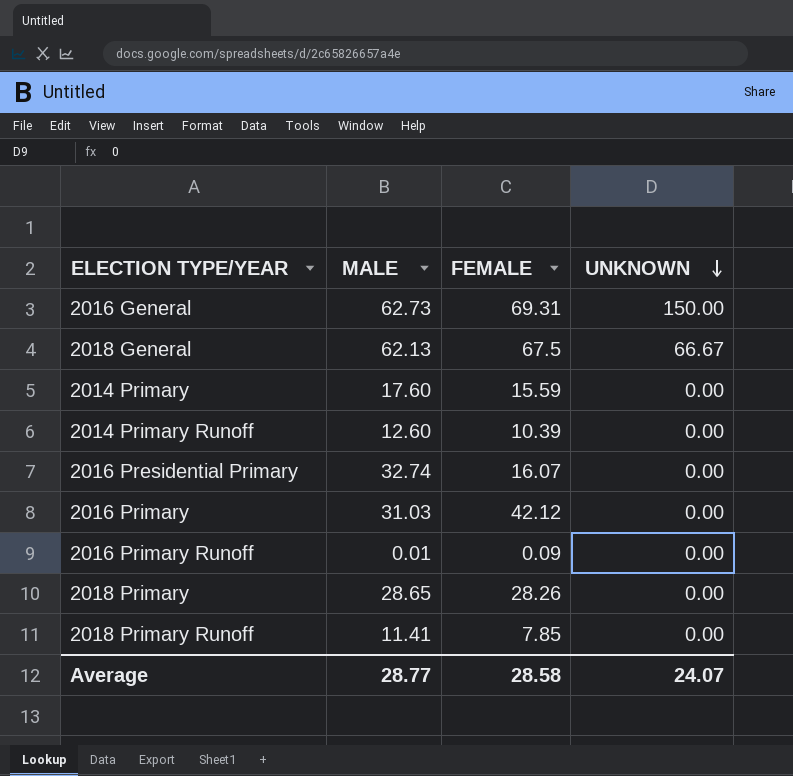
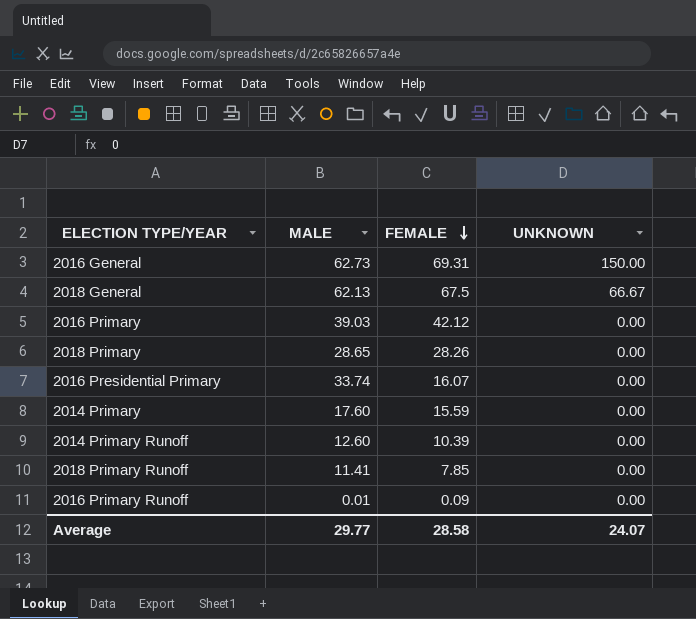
row order: UNKNOWN descending -> FEMALE descending
2016 Primary | MALE: 31.03 -> 39.03
2016 Presidential Primary | MALE: 32.74 -> 33.74
Average | MALE: 28.77 -> 29.77

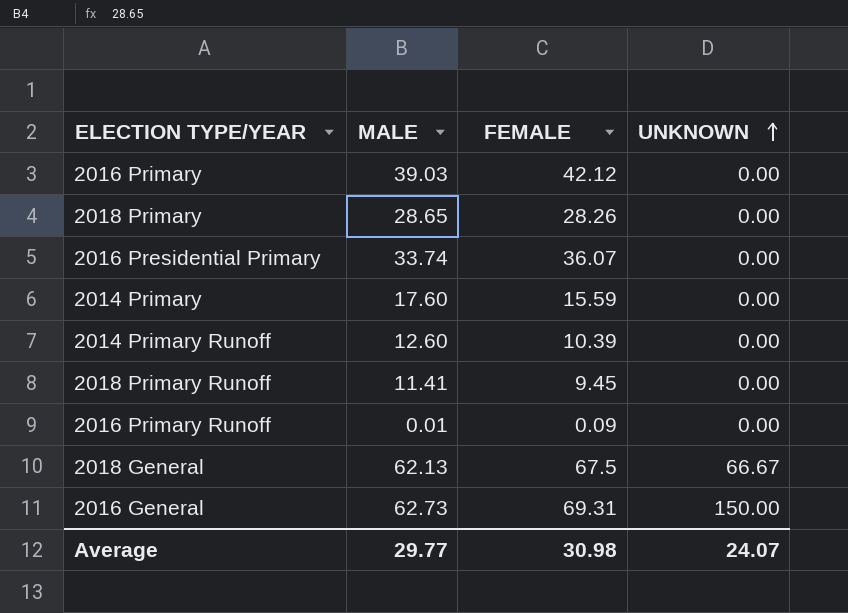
row order: FEMALE descending -> UNKNOWN ascending
2016 Presidential Primary | FEMALE: 16.07 -> 36.07
2018 Primary Runoff | FEMALE: 7.85 -> 9.45
Average | FEMALE: 28.58 -> 30.98

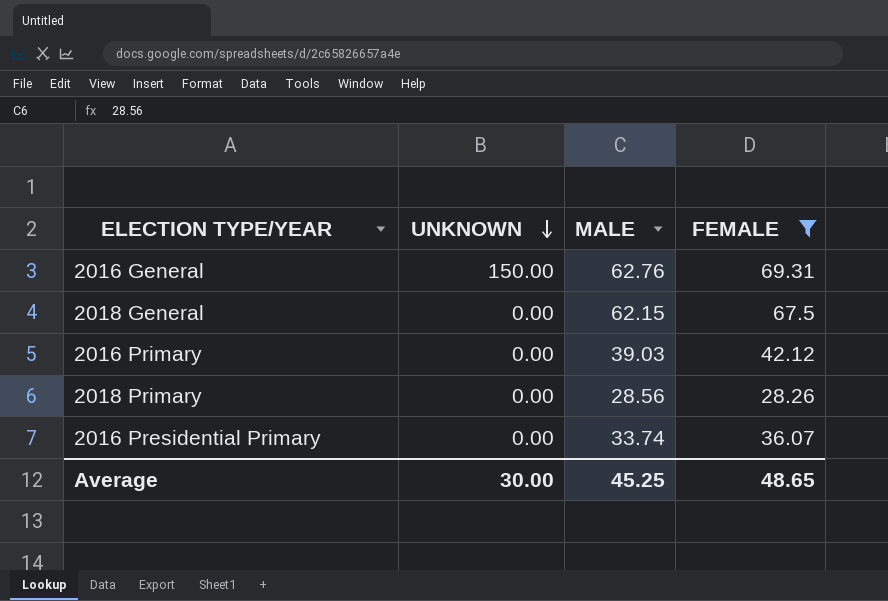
filter: none -> FEMALE >= 28.26
row order: UNKNOWN ascending -> UNKNOWN descending
column UNKNOWN | position: 4 -> 2
2016 General | MALE: 62.73 -> 62.76
2018 General | UNKNOWN: 66.67 -> 0.00
2018 General | MALE: 62.13 -> 62.15
2018 Primary | MALE: 28.65 -> 28.56
Average | UNKNOWN: 24.07 -> 30.00
Average | MALE: 29.77 -> 45.25
Average | FEMALE: 30.98 -> 48.65

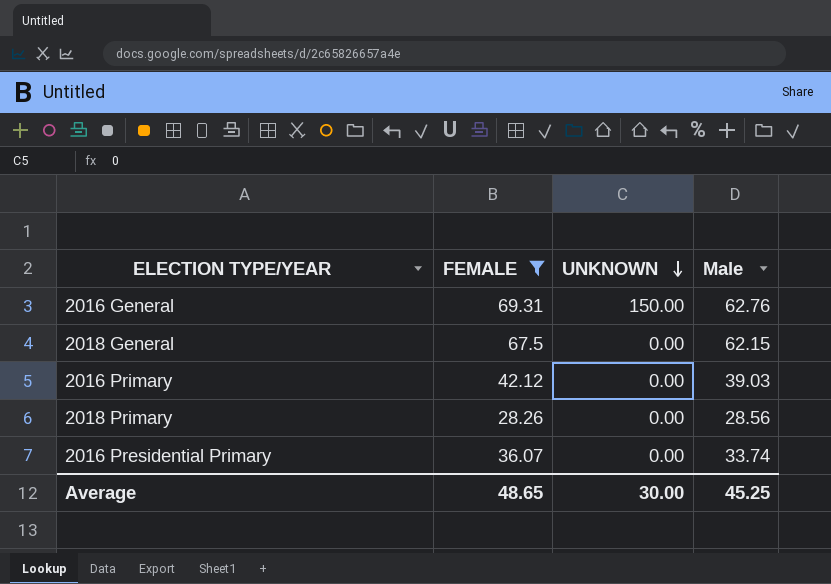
column FEMALE | position: 4 -> 2
column name: MALE -> Male

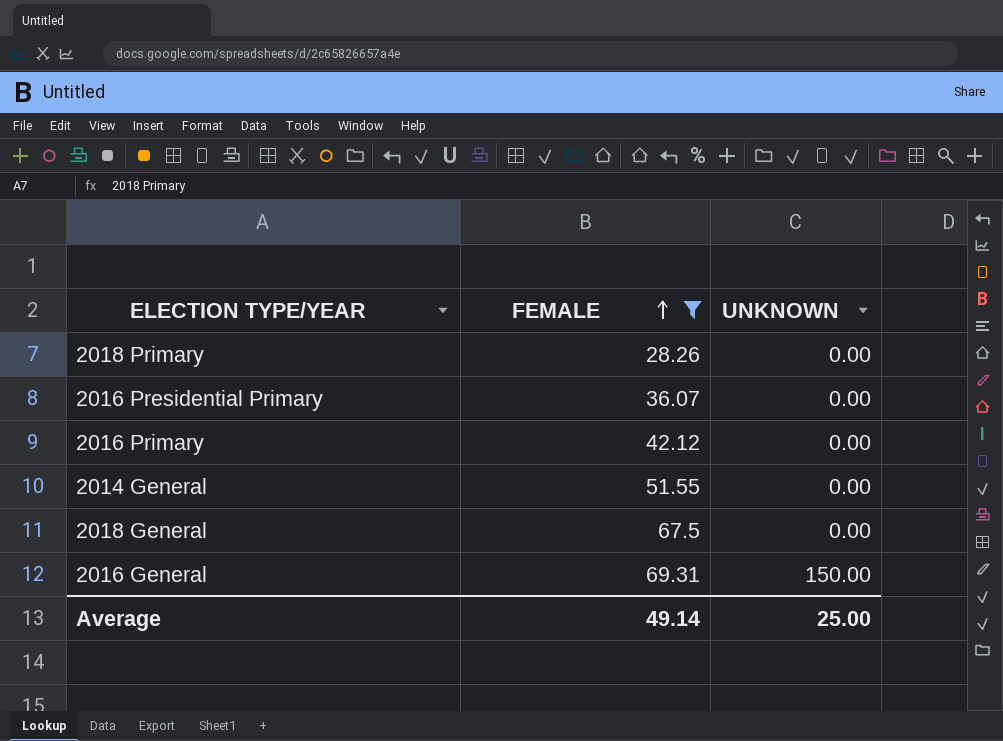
row order: UNKNOWN descending -> FEMALE ascending
column Male | position: 4 -> none
row 2014 General: none -> 51.55 | 0.00
Average | FEMALE: 48.65 -> 49.14
Average | UNKNOWN: 30.00 -> 25.00

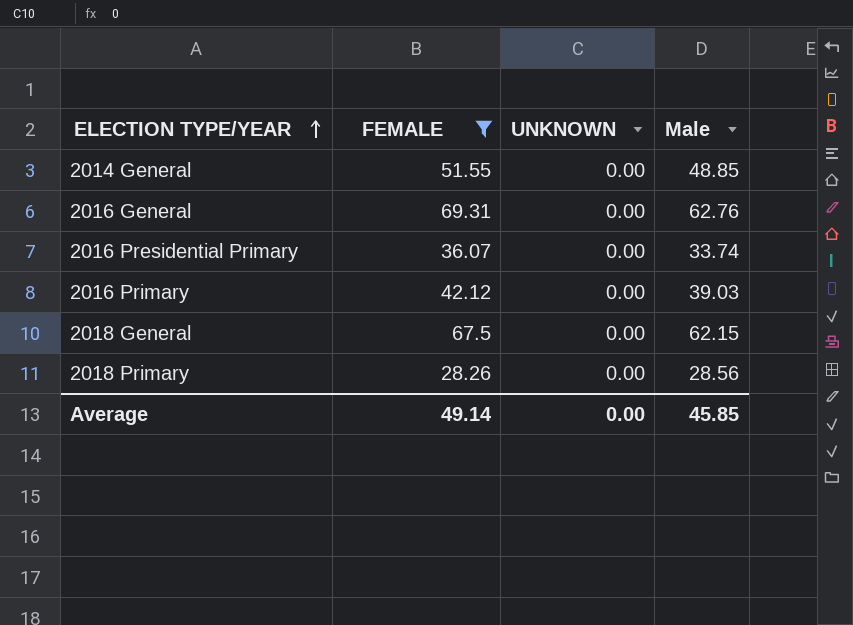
row order: FEMALE ascending -> ELECTION TYPE/YEAR ascending
column Male | position: none -> 4
2016 General | UNKNOWN: 150.00 -> 0.00
Average | UNKNOWN: 25.00 -> 0.00

